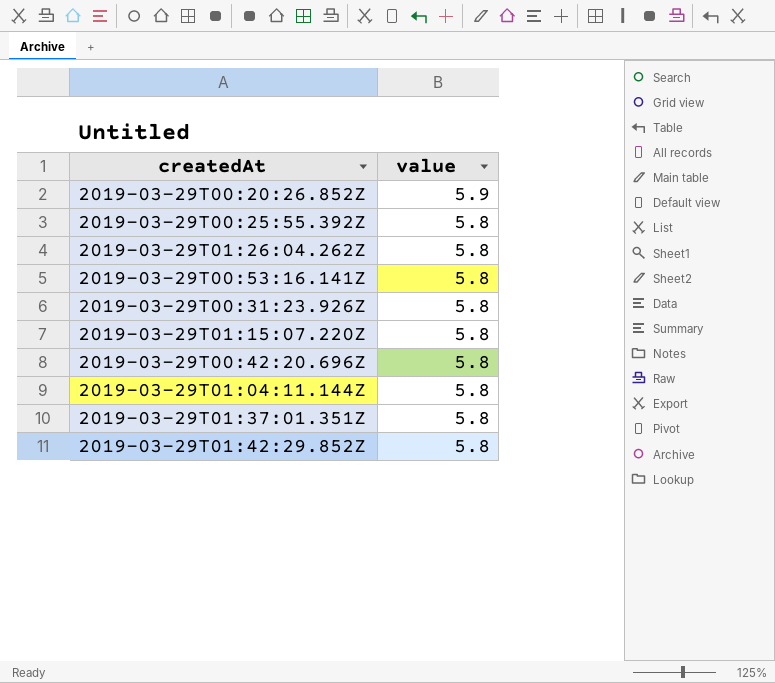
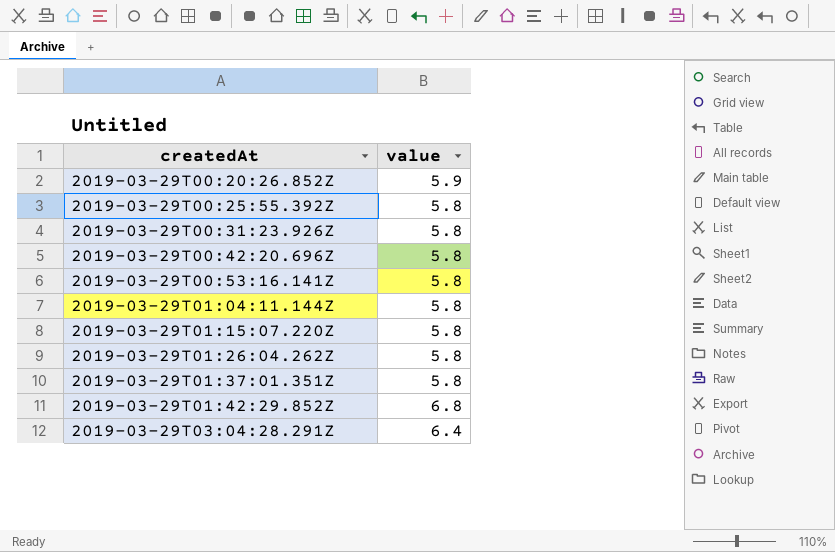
row order: value descending -> createdAt ascending
2019-03-29T01:42:29.852Z | value: 5.8 -> 6.8
row 2019-03-29T03:04:28.291Z: none -> 6.4

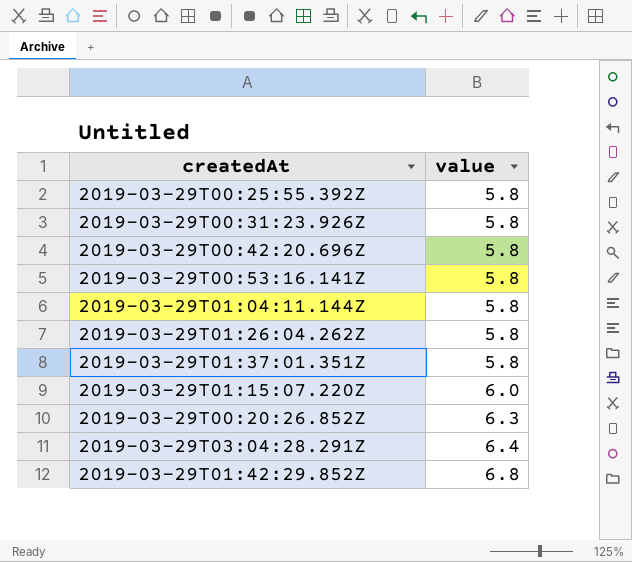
row order: createdAt ascending -> value ascending
2019-03-29T01:15:07.220Z | value: 5.8 -> 6.0
2019-03-29T00:20:26.852Z | value: 5.9 -> 6.3

